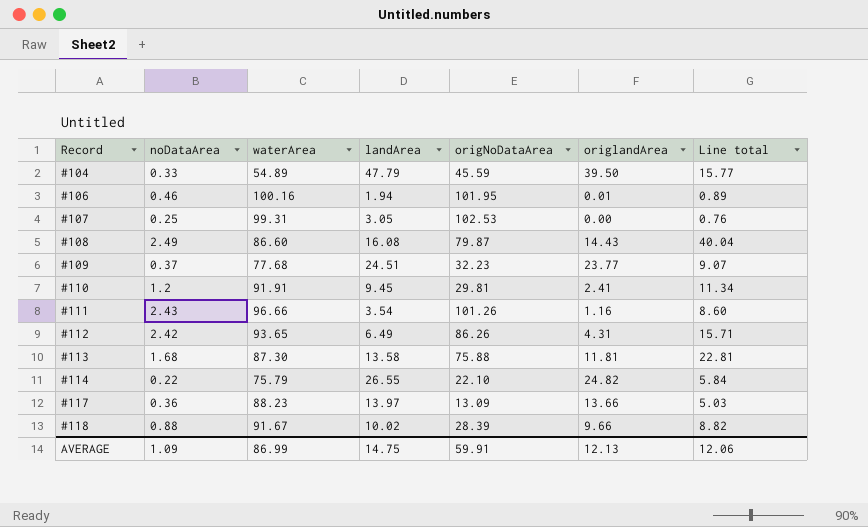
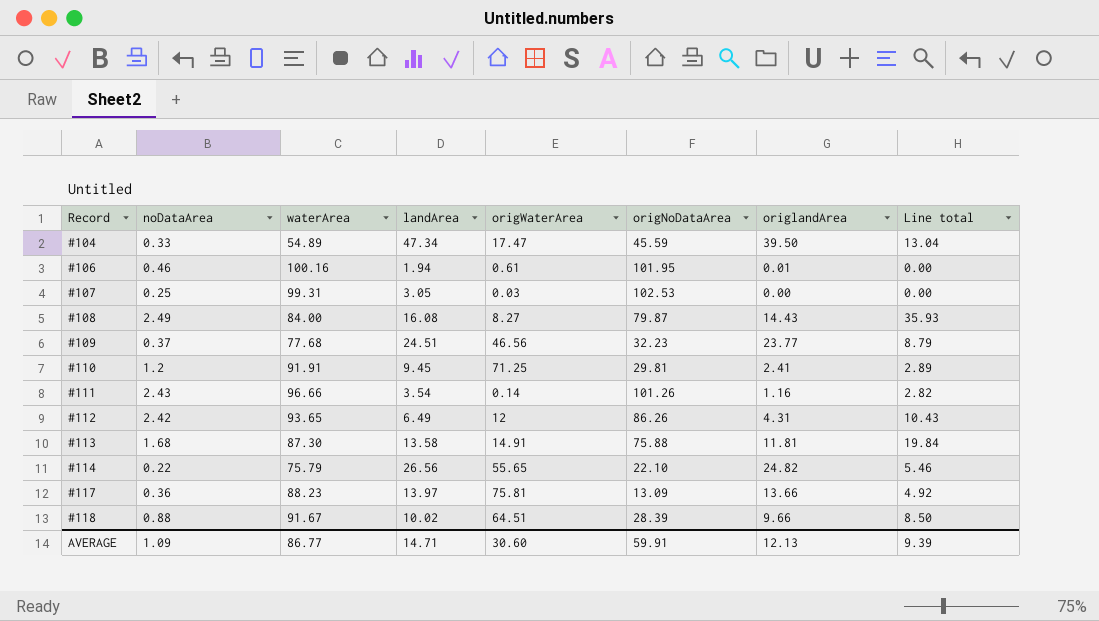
column origWaterArea | position: none -> 5
column Line total | formula: [noDataArea] * [landArea] -> [noDataArea] * [origlandArea]
#104 | landArea: 47.79 -> 47.34
#108 | waterArea: 86.60 -> 84.00
#114 | landArea: 26.55 -> 26.56
AVERAGE | waterArea: 86.99 -> 86.77
AVERAGE | landArea: 14.75 -> 14.71
AVERAGE | Line total: 12.06 -> 9.39

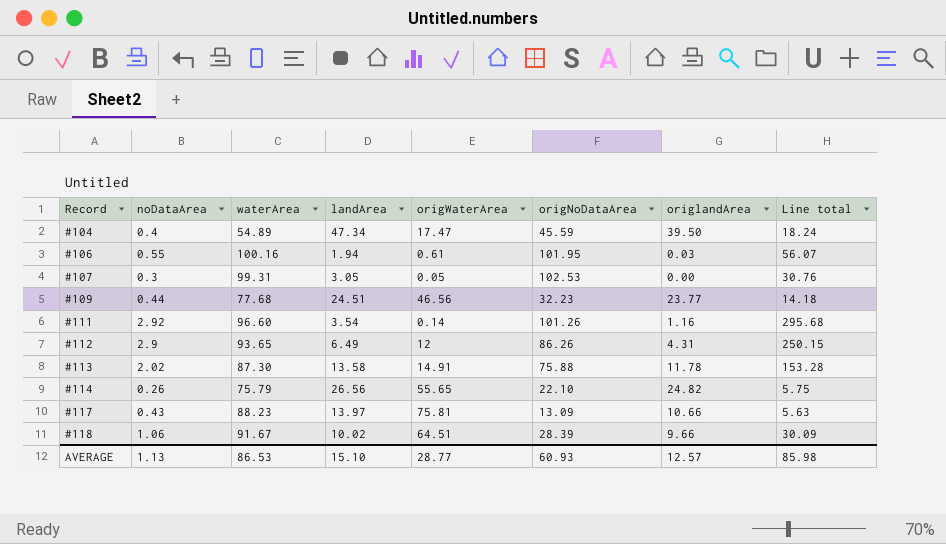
column Line total | formula: [noDataArea] * [origlandArea] -> [noDataArea] * [origNoDataArea]
row #108: 2.49 | 84.00 | 16.08 | 8.27 | 79.87 | 14.43 | 35.93 -> none
row #110: 1.2 | 91.91 | 9.45 | 71.25 | 29.81 | 2.41 | 2.89 -> none
#104 | noDataArea: 0.33 -> 0.4
#106 | noDataArea: 0.46 -> 0.55
#106 | origlandArea: 0.01 -> 0.03
#107 | noDataArea: 0.25 -> 0.3
#107 | origWaterArea: 0.03 -> 0.05
#109 | noDataArea: 0.37 -> 0.44
#111 | noDataArea: 2.43 -> 2.92
#111 | waterArea: 96.66 -> 96.60
#112 | noDataArea: 2.42 -> 2.9
#113 | noDataArea: 1.68 -> 2.02
#113 | origlandArea: 11.81 -> 11.78
#114 | noDataArea: 0.22 -> 0.26
#117 | noDataArea: 0.36 -> 0.43
#117 | origlandArea: 13.66 -> 10.66
#118 | noDataArea: 0.88 -> 1.06
AVERAGE | noDataArea: 1.09 -> 1.13
AVERAGE | waterArea: 86.77 -> 86.53
AVERAGE | landArea: 14.71 -> 15.10
AVERAGE | origWaterArea: 30.60 -> 28.77
AVERAGE | origNoDataArea: 59.91 -> 60.93
AVERAGE | origlandArea: 12.13 -> 12.57
AVERAGE | Line total: 9.39 -> 85.98

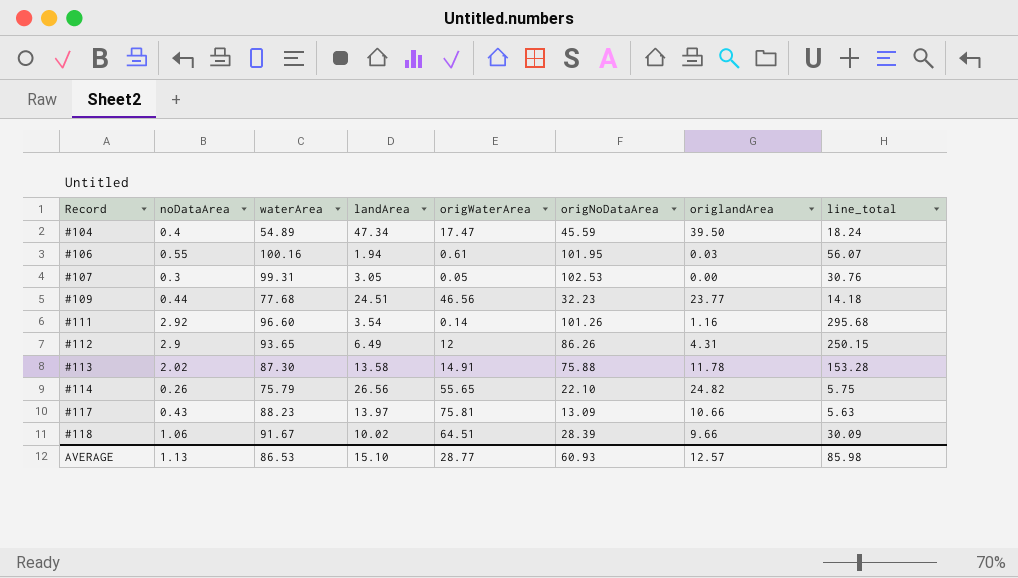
column name: Line total -> line_total

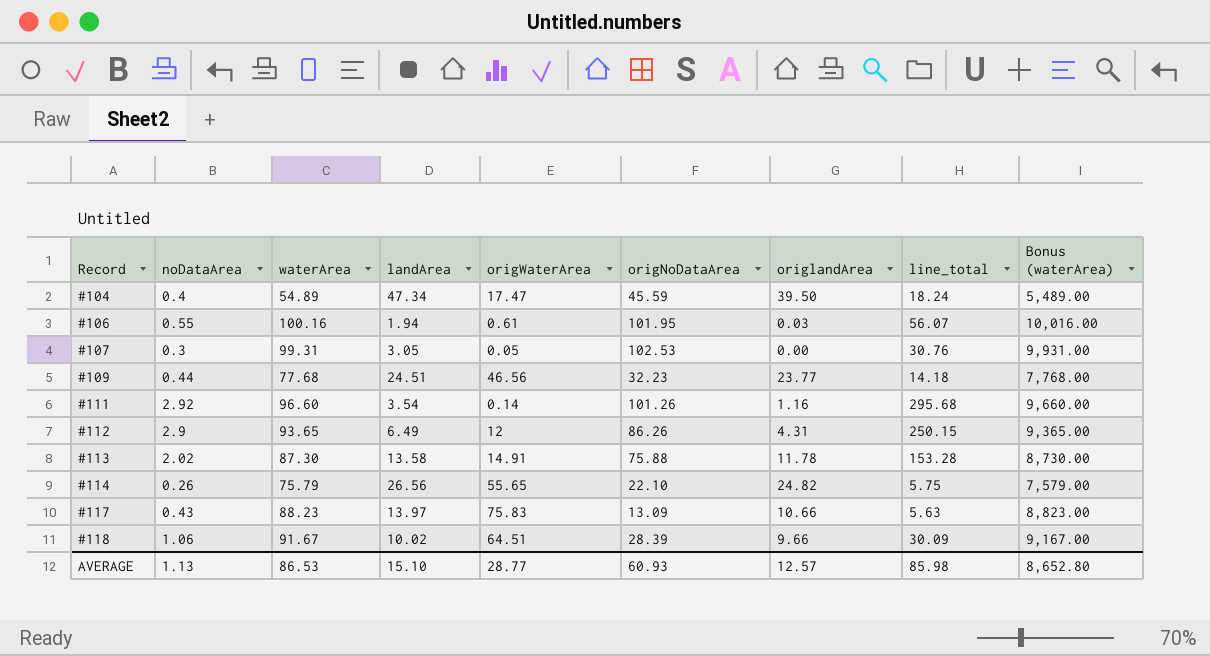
column Bonus (waterArea) | formula: none -> [waterArea] * 100
#117 | origWaterArea: 75.81 -> 75.83

